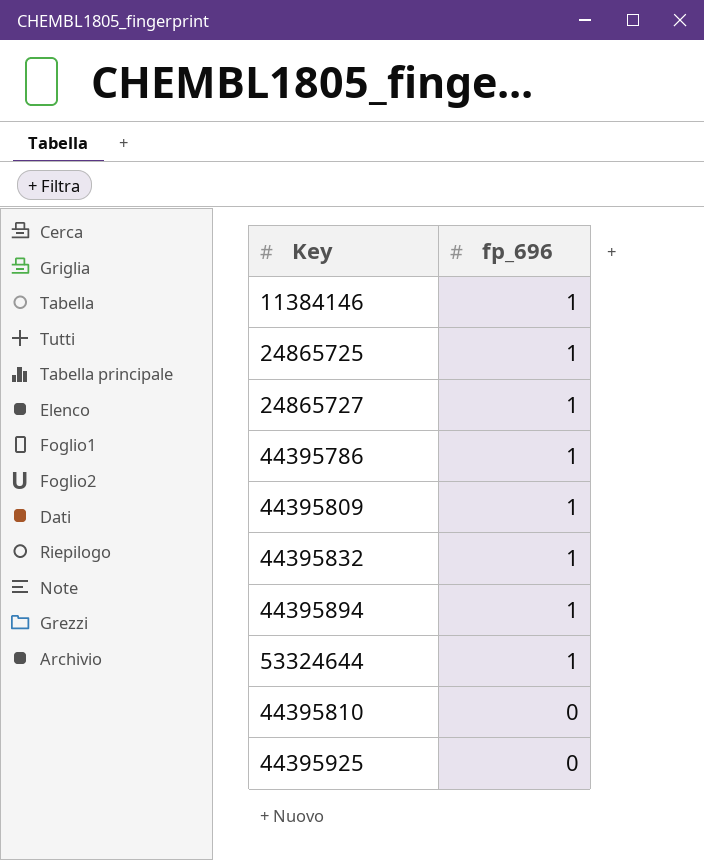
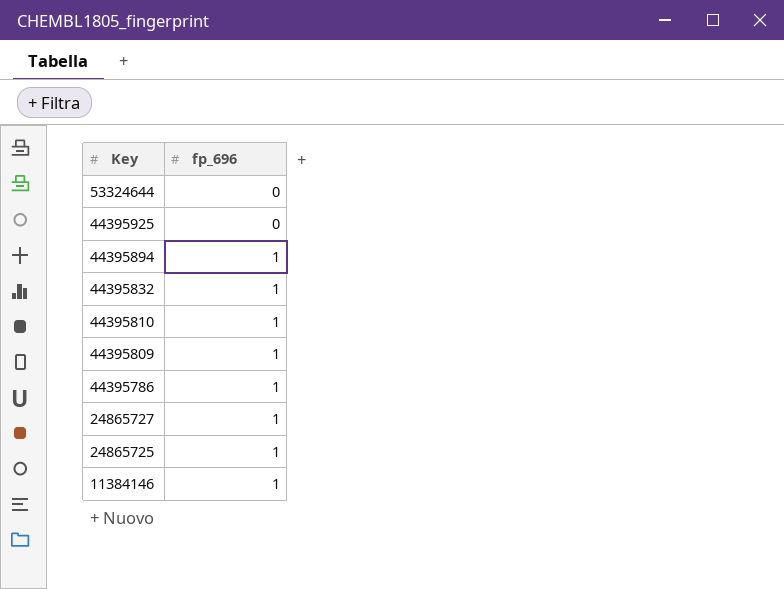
row order: fp_696 descending -> Key descending
53324644 | fp_696: 1 -> 0
44395810 | fp_696: 0 -> 1

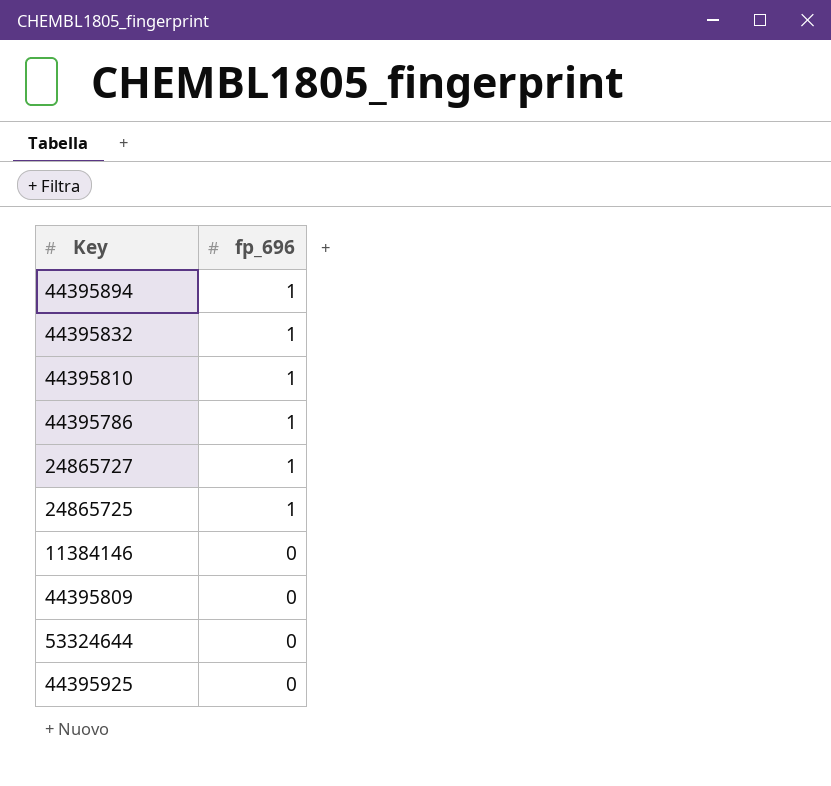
row order: Key descending -> fp_696 descending
11384146 | fp_696: 1 -> 0
44395809 | fp_696: 1 -> 0

